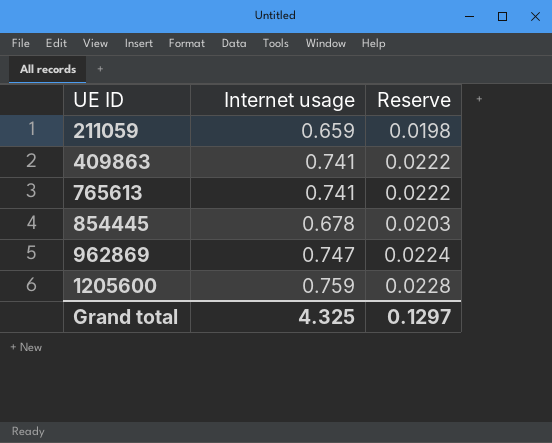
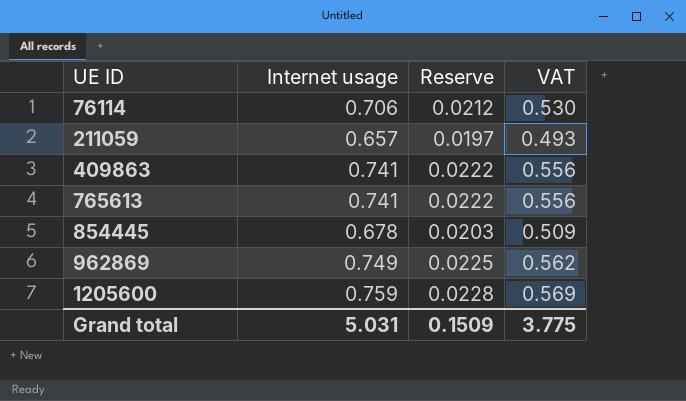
column VAT | formula: none -> [Internet usage] * 0.75
row 76114: none -> 0.706 | 0.0212 | 0.530
211059 | Internet usage: 0.659 -> 0.657
211059 | Reserve: 0.0198 -> 0.0197
962869 | Internet usage: 0.747 -> 0.749
962869 | Reserve: 0.0224 -> 0.0225
Grand total | Internet usage: 4.325 -> 5.031
Grand total | Reserve: 0.1297 -> 0.1509

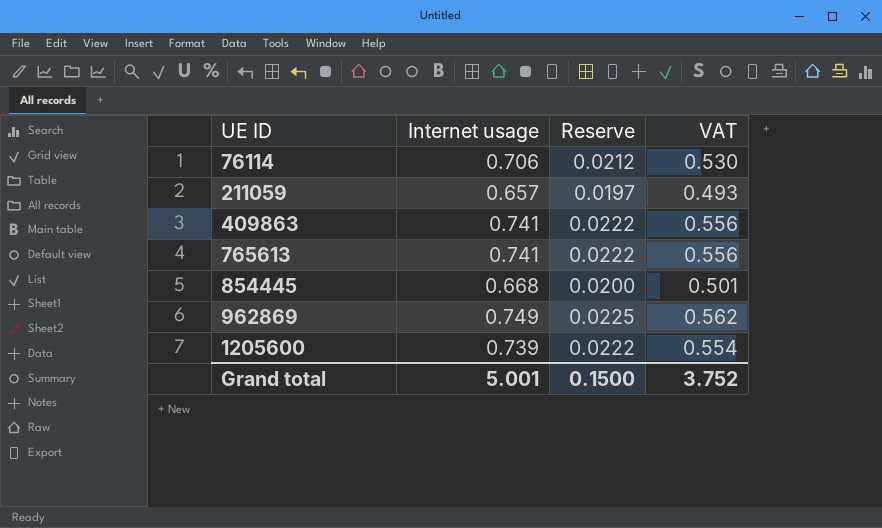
854445 | Internet usage: 0.678 -> 0.668
854445 | Reserve: 0.0203 -> 0.0200
854445 | VAT: 0.509 -> 0.501
1205600 | Internet usage: 0.759 -> 0.739
1205600 | Reserve: 0.0228 -> 0.0222
1205600 | VAT: 0.569 -> 0.554
Grand total | Internet usage: 5.031 -> 5.001
Grand total | Reserve: 0.1509 -> 0.1500
Grand total | VAT: 3.775 -> 3.752

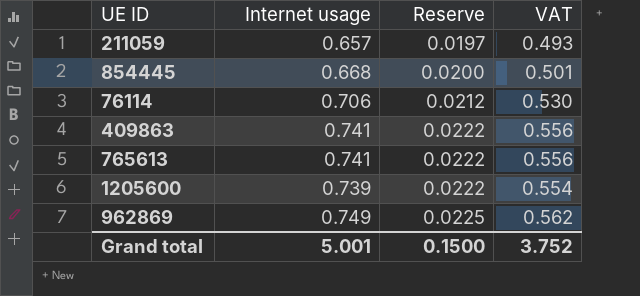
row order: UE ID ascending -> Reserve ascending

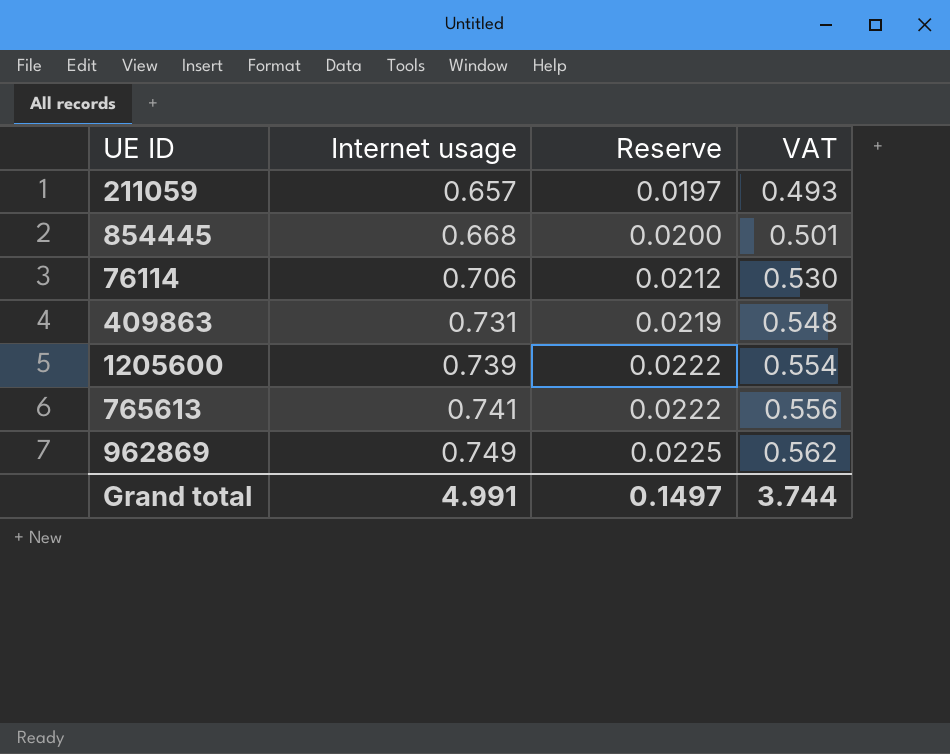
row order: Reserve ascending -> Internet usage ascending
409863 | Internet usage: 0.741 -> 0.731
409863 | Reserve: 0.0222 -> 0.0219
409863 | VAT: 0.556 -> 0.548
Grand total | Internet usage: 5.001 -> 4.991
Grand total | Reserve: 0.1500 -> 0.1497
Grand total | VAT: 3.752 -> 3.744

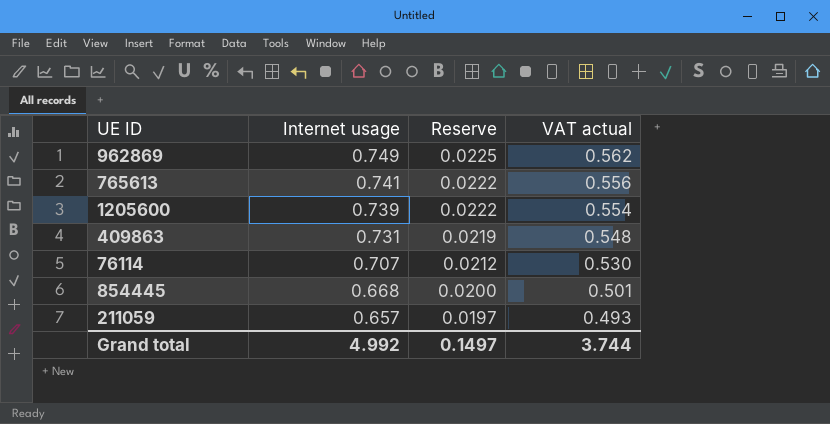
row order: Internet usage ascending -> Internet usage descending
column name: VAT -> VAT actual
76114 | Internet usage: 0.706 -> 0.707
Grand total | Internet usage: 4.991 -> 4.992

